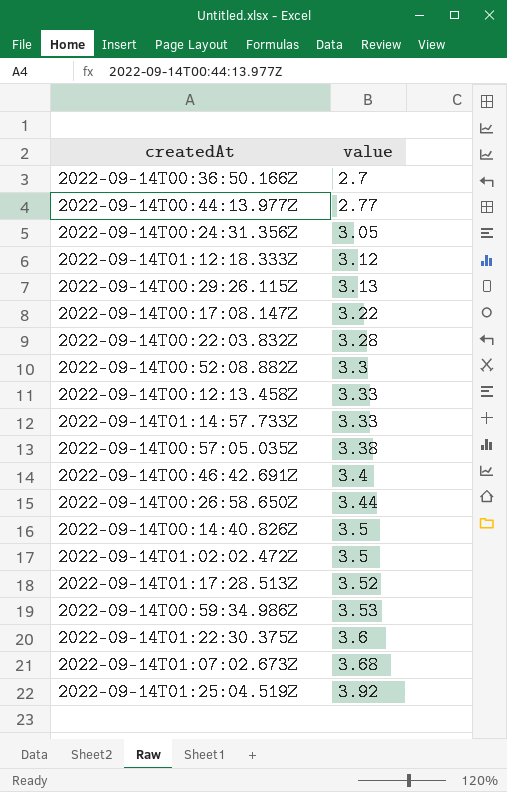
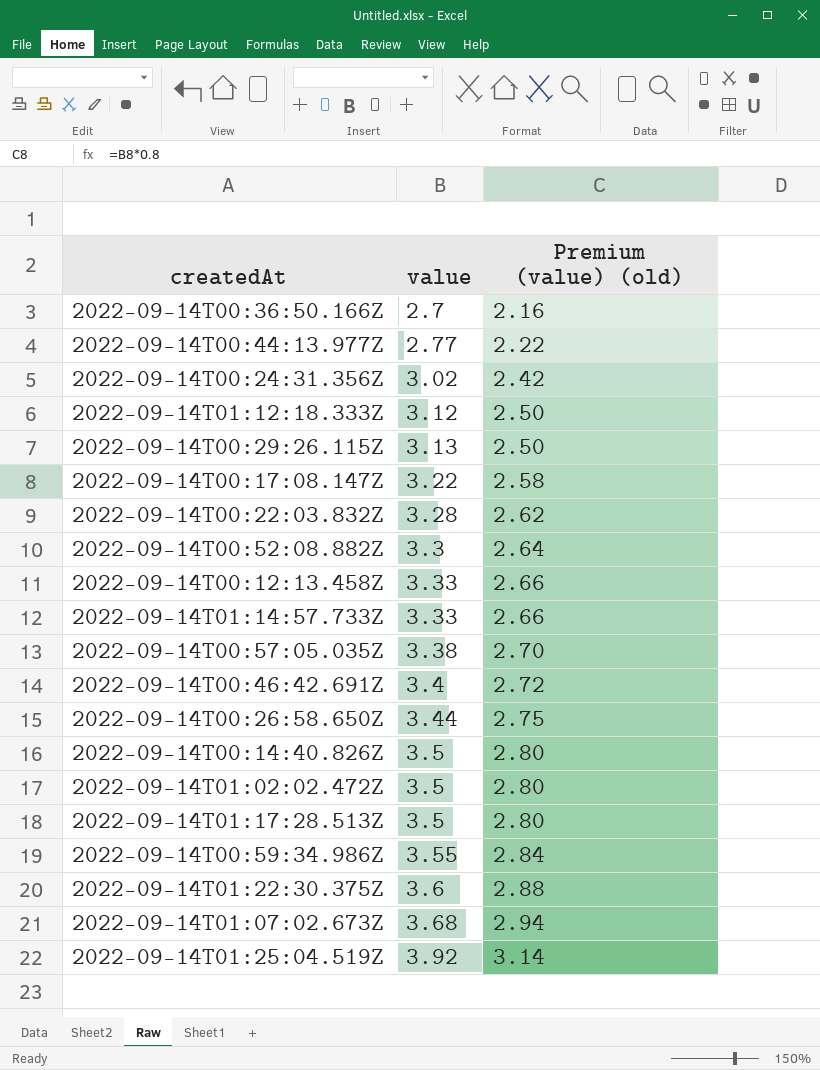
column Premium (value) (old) | formula: none -> [value] * 0.8
2022-09-14T00:24:31.356Z | value: 3.05 -> 3.02
2022-09-14T01:17:28.513Z | value: 3.52 -> 3.5
2022-09-14T00:59:34.986Z | value: 3.53 -> 3.55

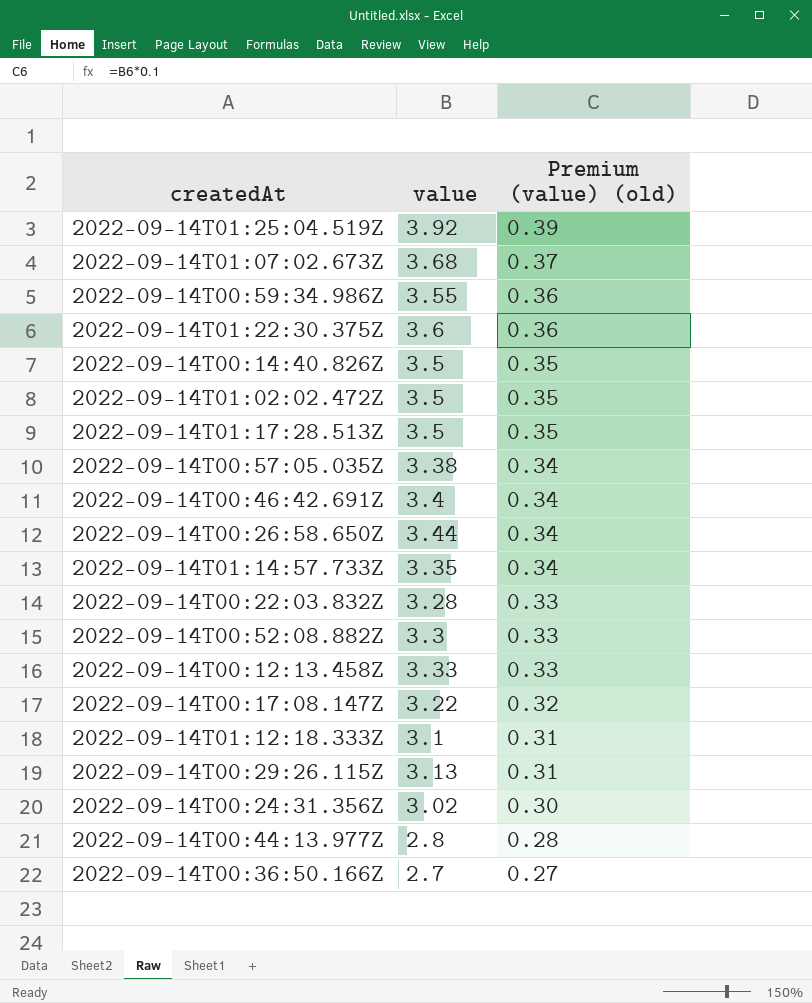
row order: value ascending -> Premium (value) (old) descending
column Premium (value) (old) | formula: [value] * 0.8 -> [value] * 0.1
2022-09-14T01:14:57.733Z | value: 3.33 -> 3.35
2022-09-14T01:12:18.333Z | value: 3.12 -> 3.1
2022-09-14T00:44:13.977Z | value: 2.77 -> 2.8

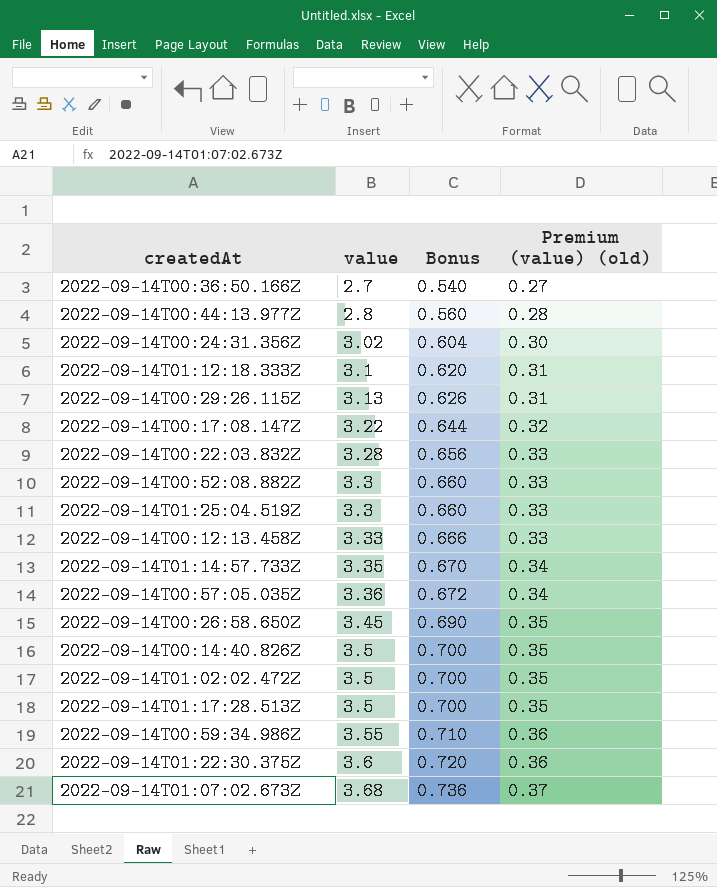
row order: Premium (value) (old) descending -> value ascending
column Bonus | formula: none -> [value] * 0.2
row 2022-09-14T00:46:42.691Z: 3.4 | 0.34 -> none
2022-09-14T01:25:04.519Z | value: 3.92 -> 3.3
2022-09-14T01:25:04.519Z | Premium (value) (old): 0.39 -> 0.33
2022-09-14T00:57:05.035Z | value: 3.38 -> 3.36
2022-09-14T00:26:58.650Z | value: 3.44 -> 3.45
2022-09-14T00:26:58.650Z | Premium (value) (old): 0.34 -> 0.35

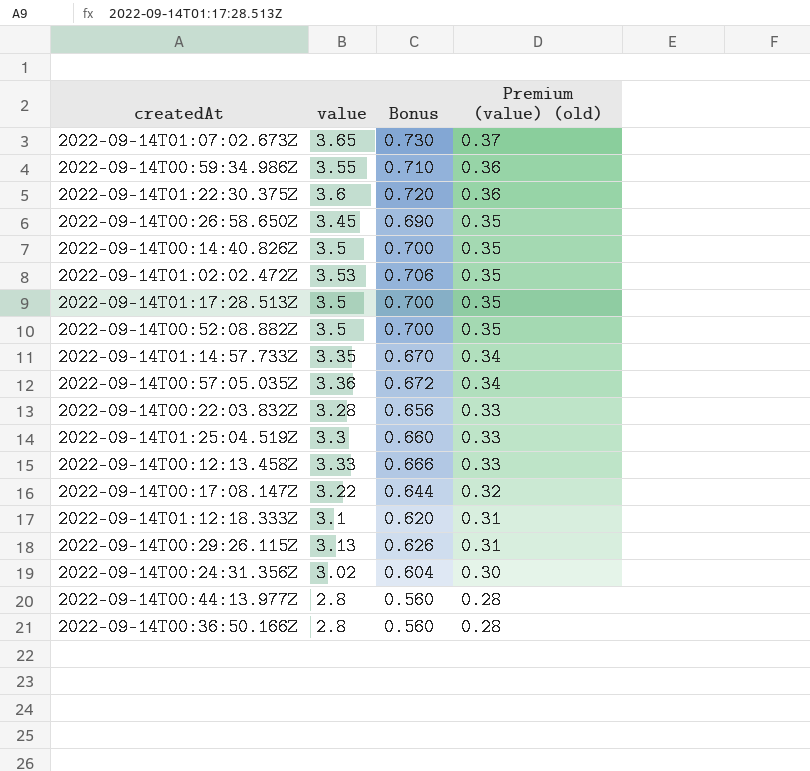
row order: value ascending -> Premium (value) (old) descending
2022-09-14T01:07:02.673Z | value: 3.68 -> 3.65
2022-09-14T01:07:02.673Z | Bonus: 0.736 -> 0.730
2022-09-14T01:02:02.472Z | value: 3.5 -> 3.53
2022-09-14T01:02:02.472Z | Bonus: 0.700 -> 0.706
2022-09-14T00:52:08.882Z | value: 3.3 -> 3.5
2022-09-14T00:52:08.882Z | Bonus: 0.660 -> 0.700
2022-09-14T00:52:08.882Z | Premium (value) (old): 0.33 -> 0.35
2022-09-14T00:36:50.166Z | value: 2.7 -> 2.8
2022-09-14T00:36:50.166Z | Bonus: 0.540 -> 0.560
2022-09-14T00:36:50.166Z | Premium (value) (old): 0.27 -> 0.28

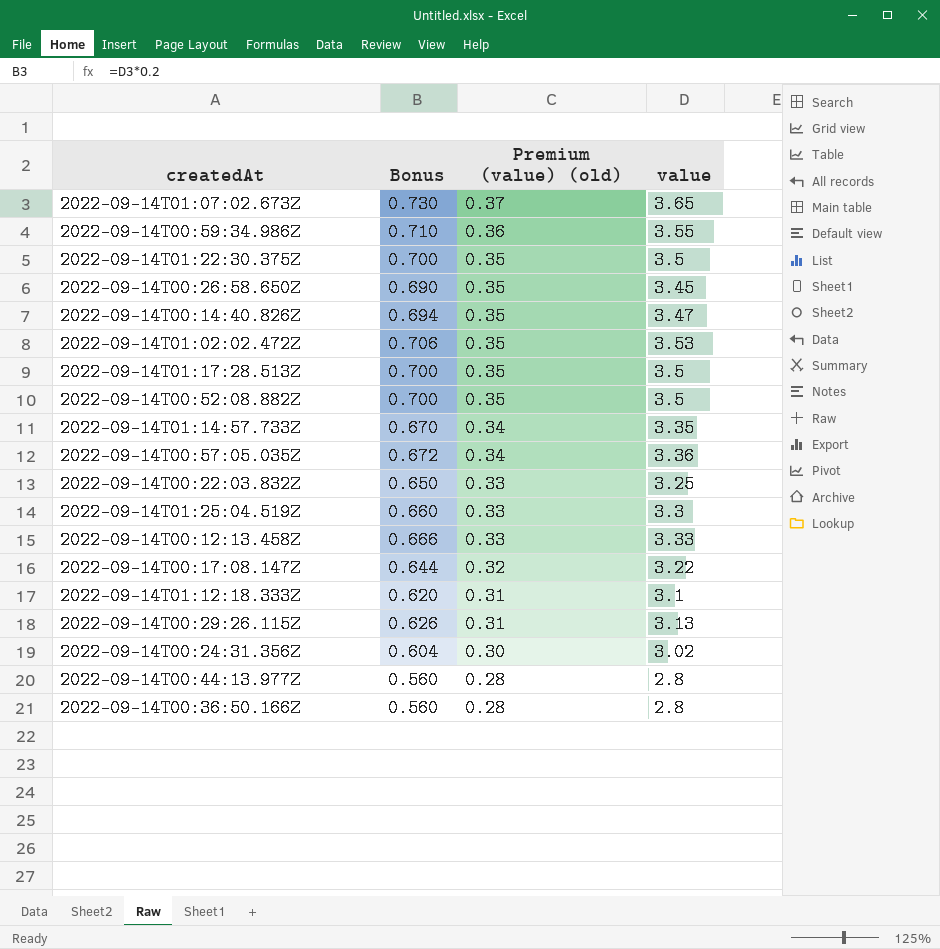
column value | position: 2 -> 4
2022-09-14T01:22:30.375Z | Bonus: 0.720 -> 0.700
2022-09-14T01:22:30.375Z | Premium (value) (old): 0.36 -> 0.35
2022-09-14T01:22:30.375Z | value: 3.6 -> 3.5
2022-09-14T00:14:40.826Z | Bonus: 0.700 -> 0.694
2022-09-14T00:14:40.826Z | value: 3.5 -> 3.47
2022-09-14T00:22:03.832Z | Bonus: 0.656 -> 0.650
2022-09-14T00:22:03.832Z | value: 3.28 -> 3.25

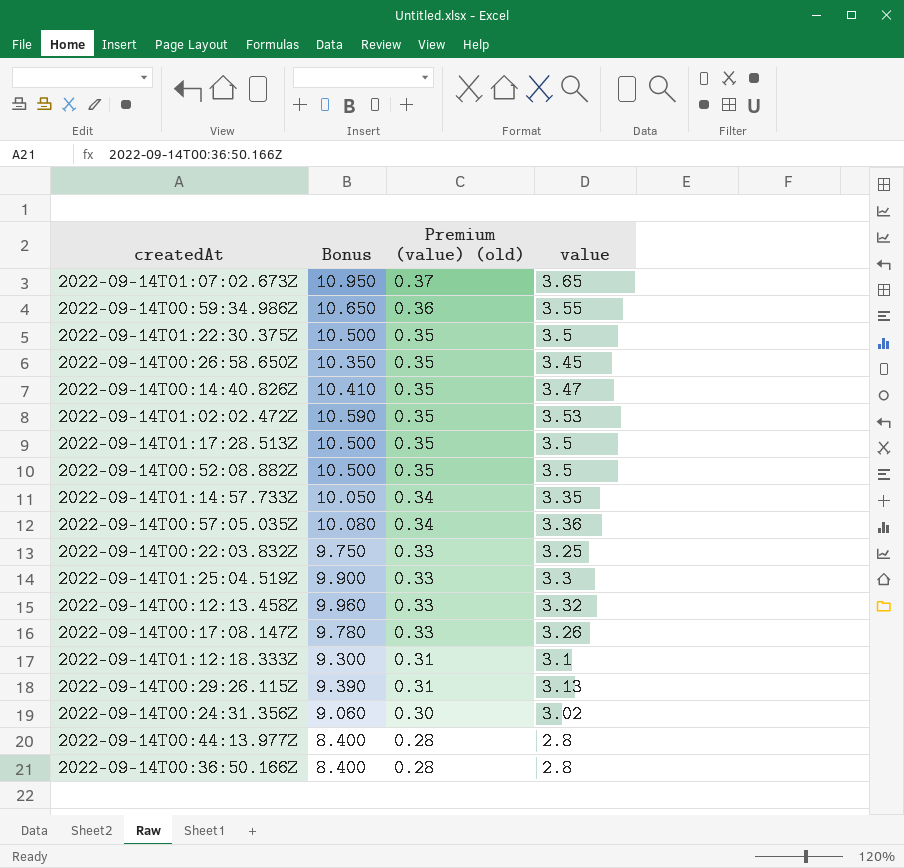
column Bonus | formula: [value] * 0.2 -> [value] * 3
2022-09-14T00:12:13.458Z | value: 3.33 -> 3.32
2022-09-14T00:17:08.147Z | Premium (value) (old): 0.32 -> 0.33
2022-09-14T00:17:08.147Z | value: 3.22 -> 3.26

